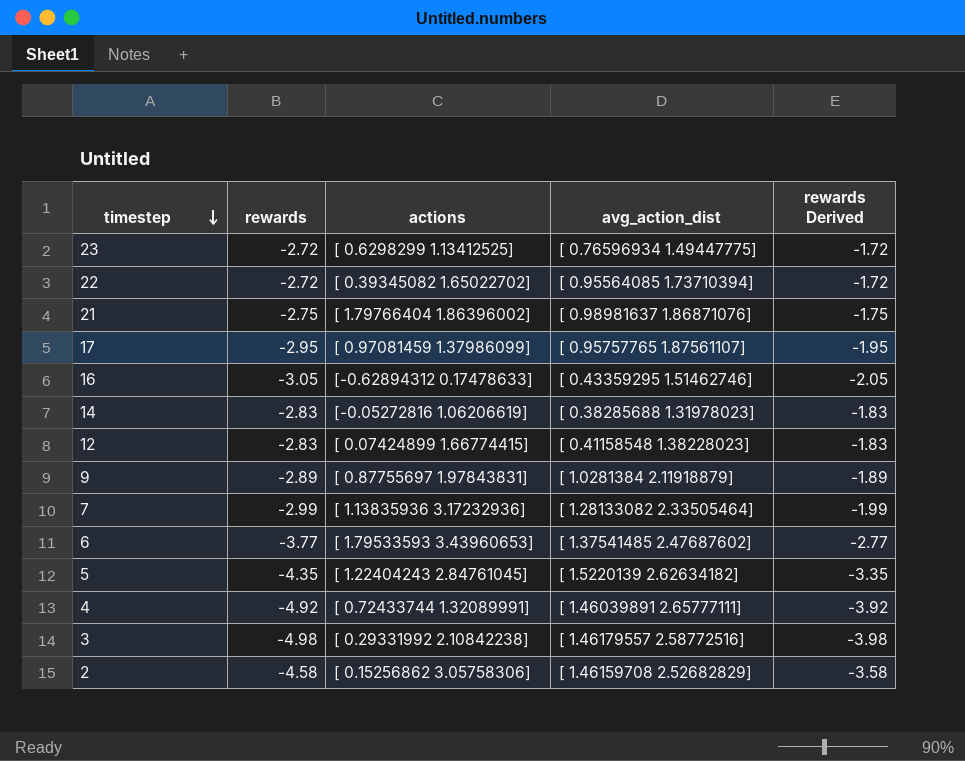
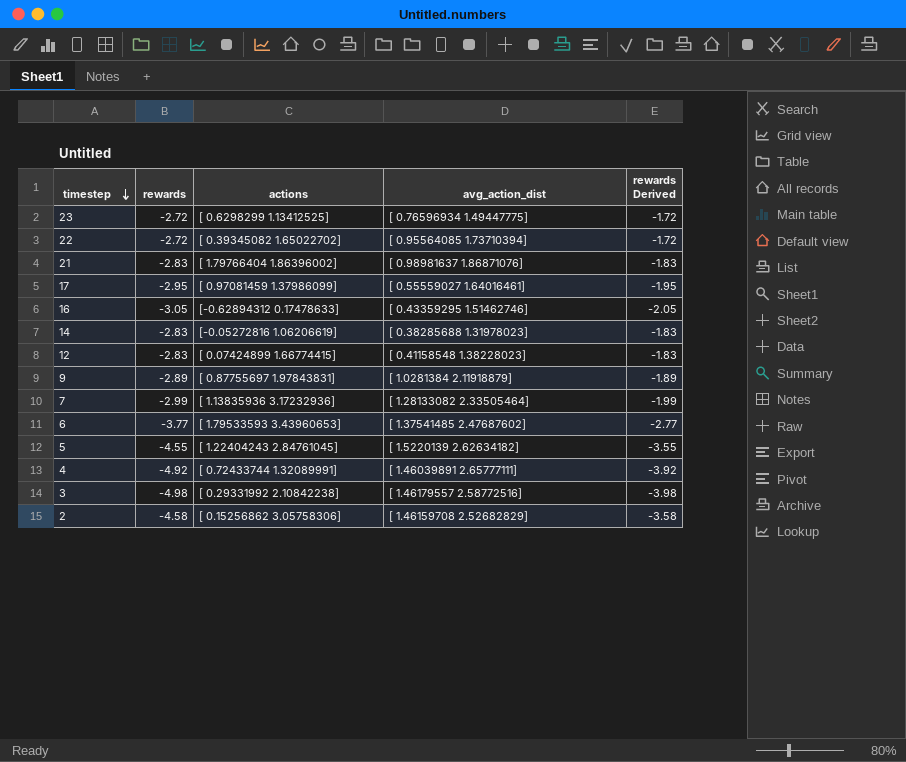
21 | rewards: -2.75 -> -2.83
21 | rewards Derived: -1.75 -> -1.83
17 | avg_action_dist: [ 0.95757765 1.87561107] -> [ 0.55559027 1.64016461]
5 | rewards: -4.35 -> -4.55
5 | rewards Derived: -3.35 -> -3.55

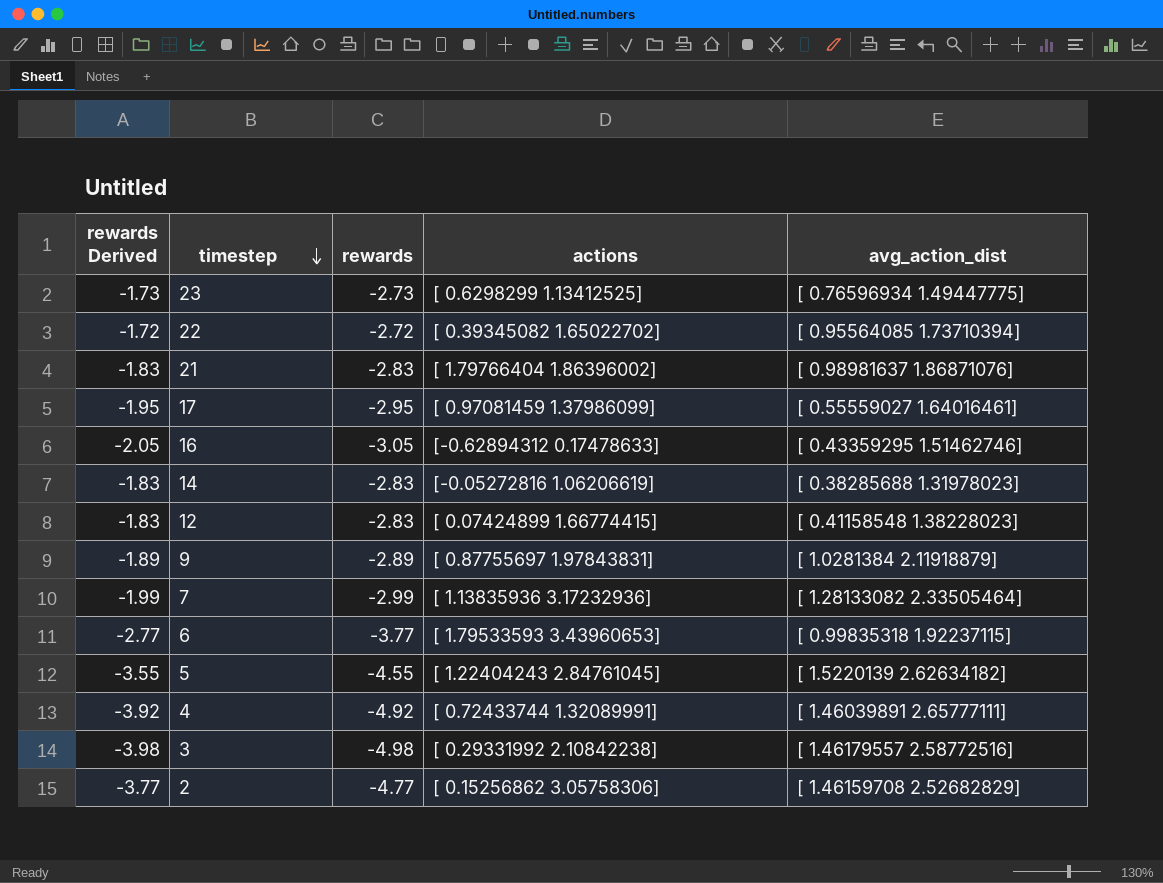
column rewards Derived | position: 5 -> 1
23 | rewards Derived: -1.72 -> -1.73
23 | rewards: -2.72 -> -2.73
6 | avg_action_dist: [ 1.37541485 2.47687602] -> [ 0.99835318 1.92237115]
2 | rewards Derived: -3.58 -> -3.77
2 | rewards: -4.58 -> -4.77

